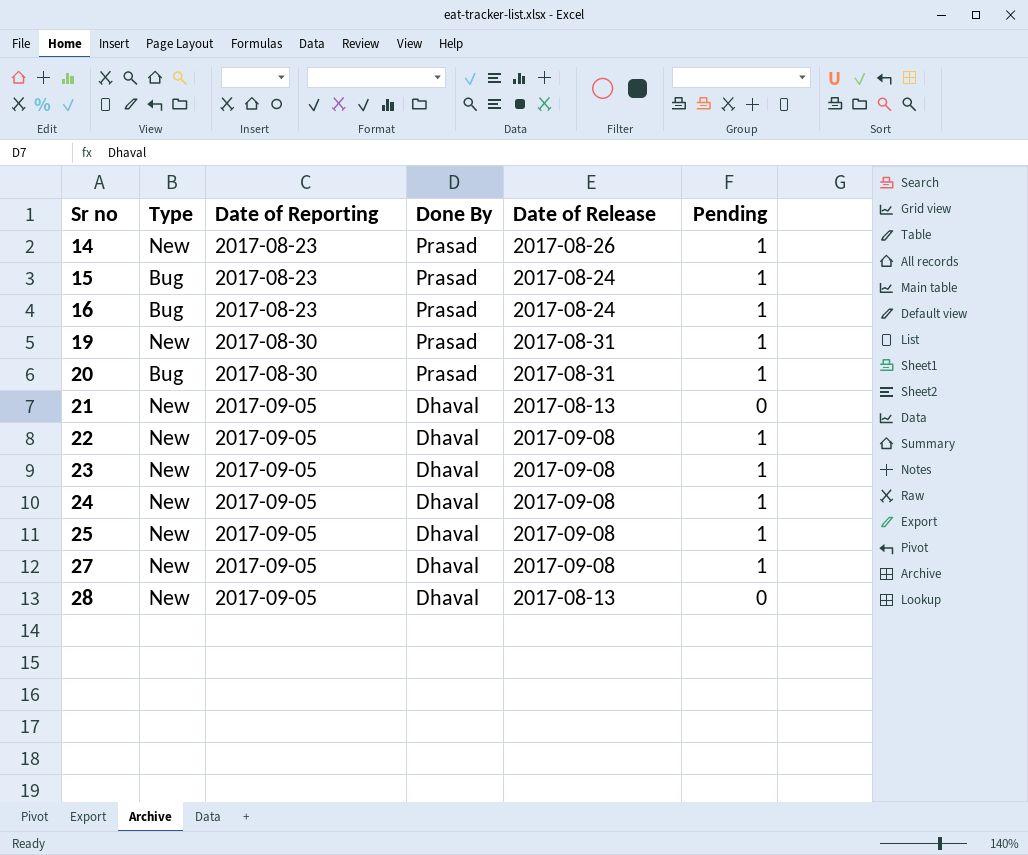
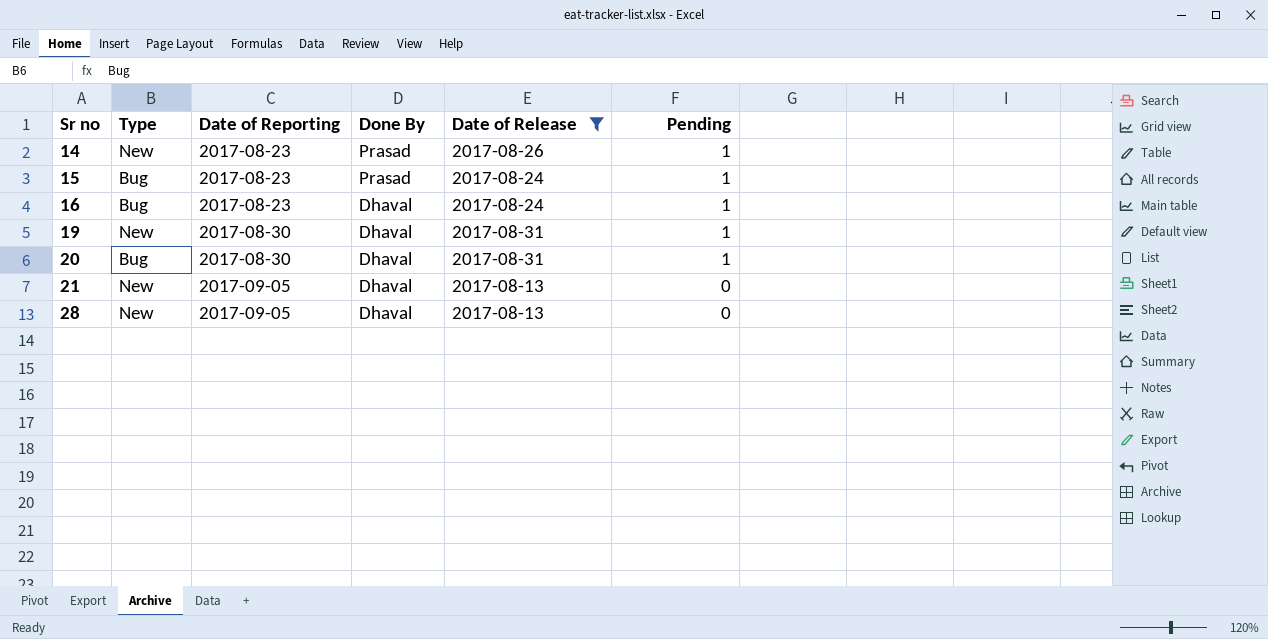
filter: none -> Date of Release != 2017-09-08
16 | Done By: Prasad -> Dhaval
19 | Done By: Prasad -> Dhaval
20 | Done By: Prasad -> Dhaval

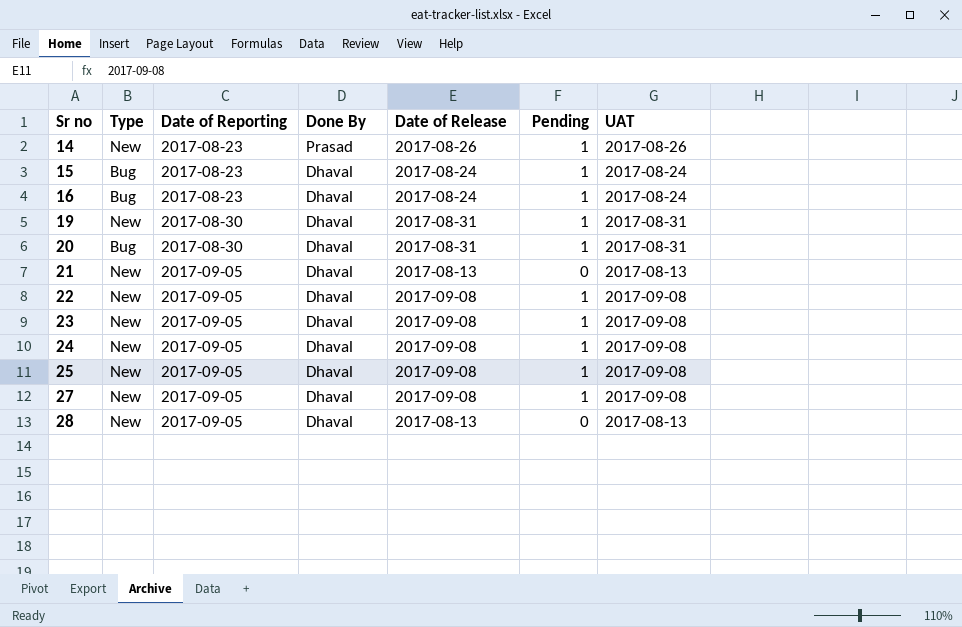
filter: Date of Release != 2017-09-08 -> none
column UAT | position: none -> 7
15 | Done By: Prasad -> Dhaval

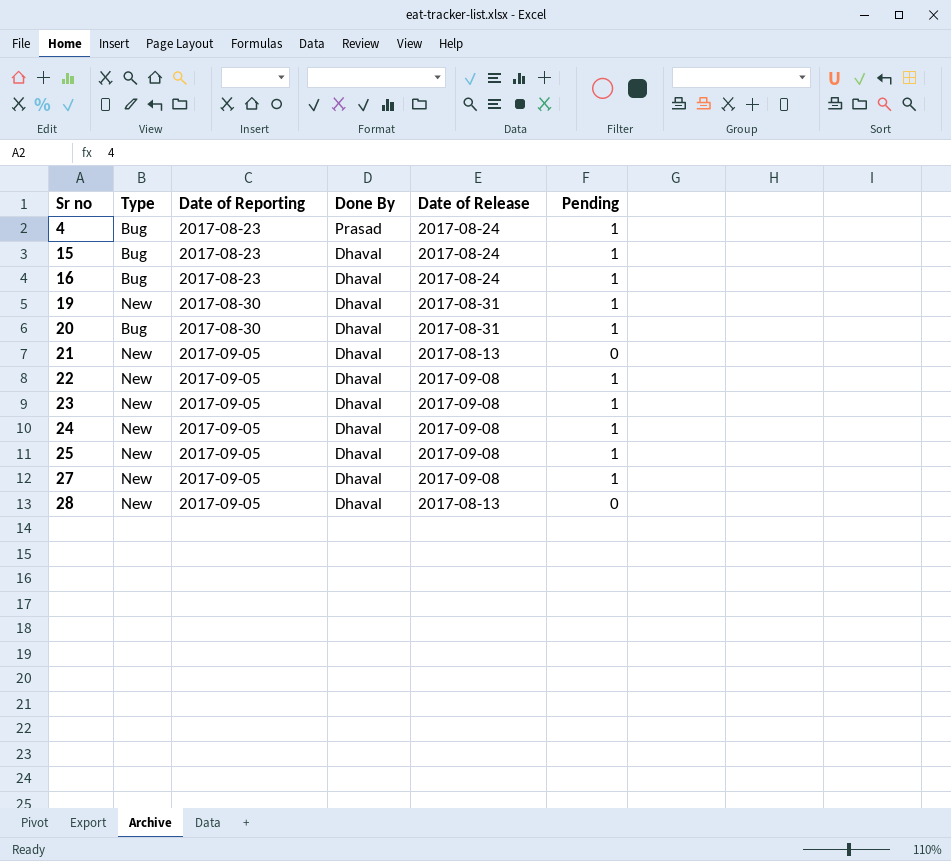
column UAT | position: 7 -> none
row 14: New | 2017-08-23 | Prasad | 2017-08-26 | 1 | 2017-08-26 -> none
row 4: none -> Bug | 2017-08-23 | Prasad | 2017-08-24 | 1

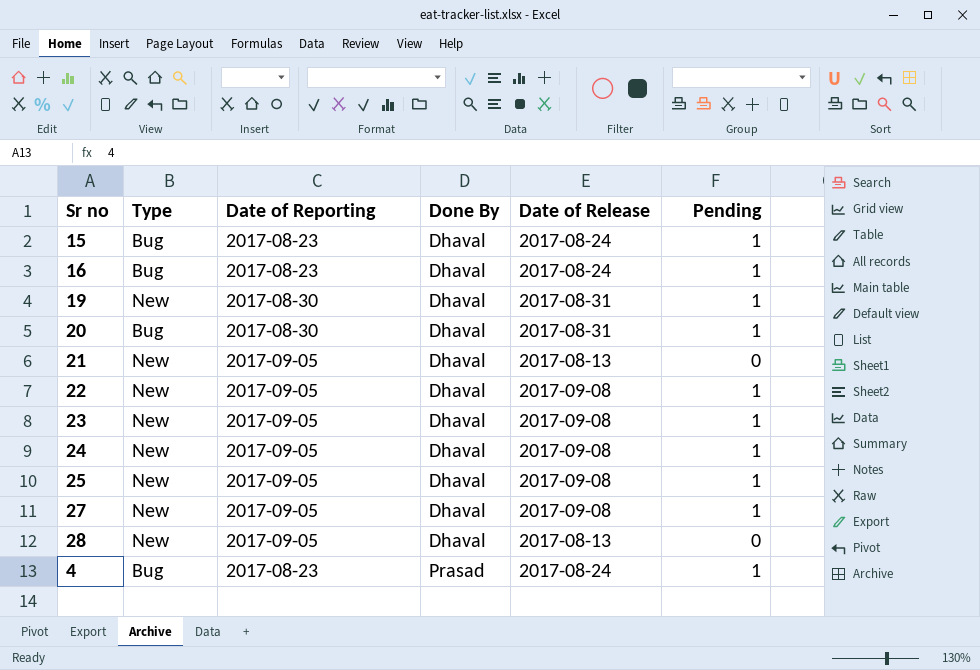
row order: Sr no ascending -> Done By ascending

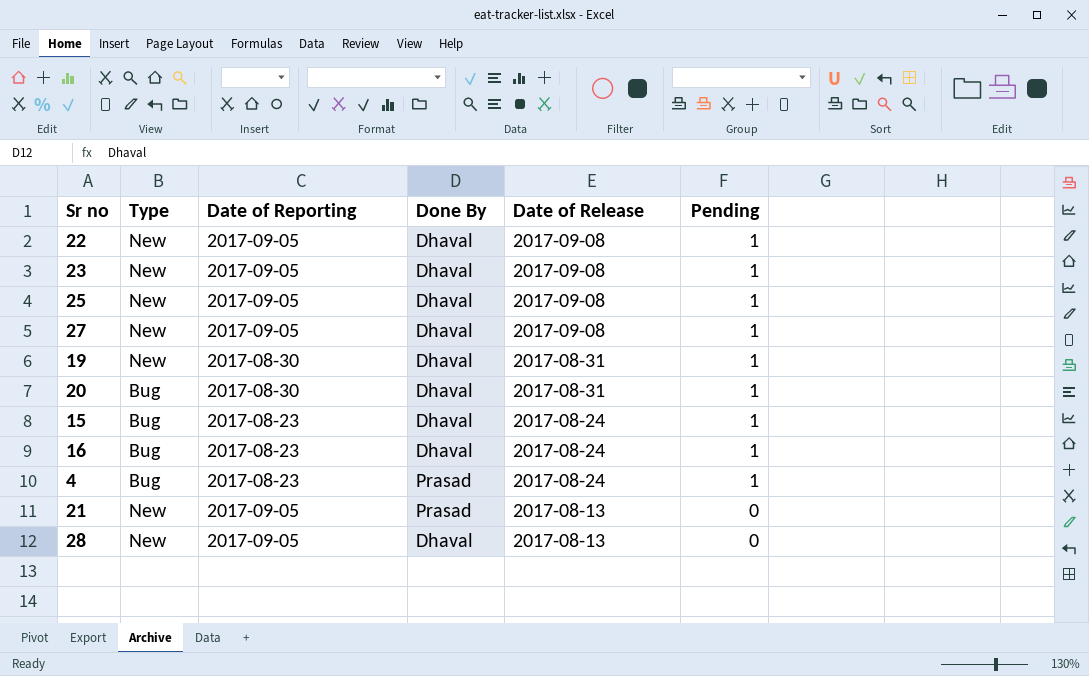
row order: Done By ascending -> Date of Release descending
row 24: New | 2017-09-05 | Dhaval | 2017-09-08 | 1 -> none
21 | Done By: Dhaval -> Prasad

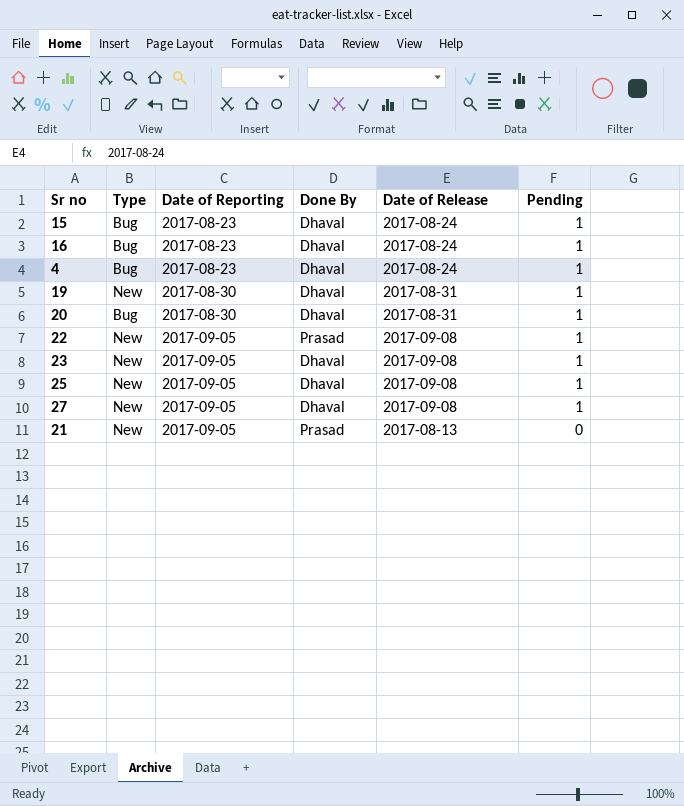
row order: Date of Release descending -> Date of Reporting ascending
row 28: New | 2017-09-05 | Dhaval | 2017-08-13 | 0 -> none
4 | Done By: Prasad -> Dhaval
22 | Done By: Dhaval -> Prasad

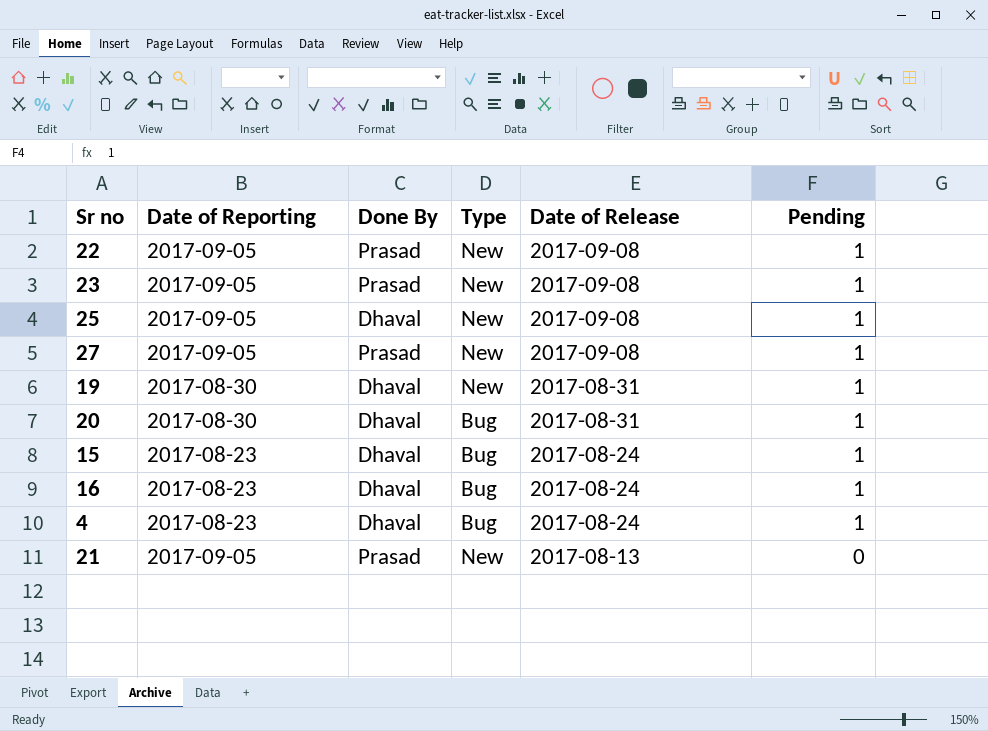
row order: Date of Reporting ascending -> Date of Release descending
column Type | position: 2 -> 4
23 | Done By: Dhaval -> Prasad
27 | Done By: Dhaval -> Prasad

